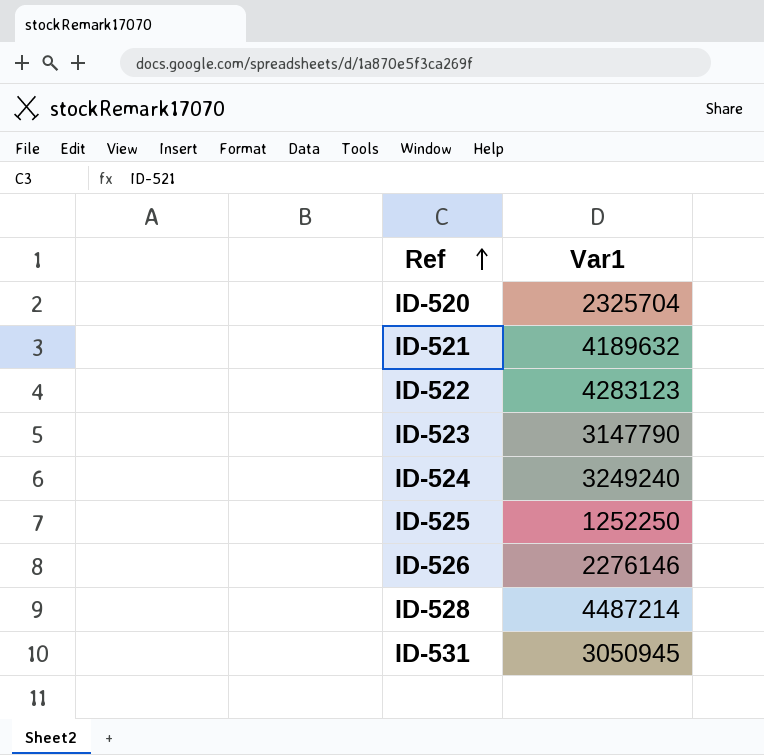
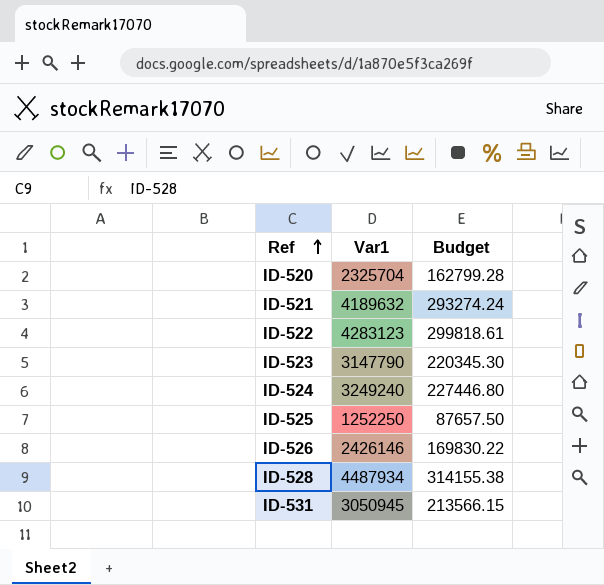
column Budget | formula: none -> [Var1] * 0.07
ID-526 | Var1: 2276146 -> 2426146
ID-528 | Var1: 4487214 -> 4487934

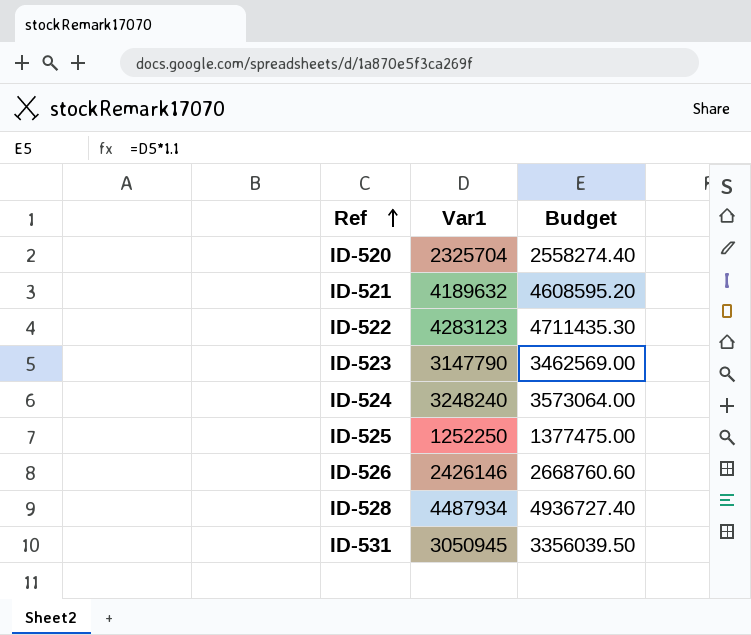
column Budget | formula: [Var1] * 0.07 -> [Var1] * 1.1
ID-524 | Var1: 3249240 -> 3248240

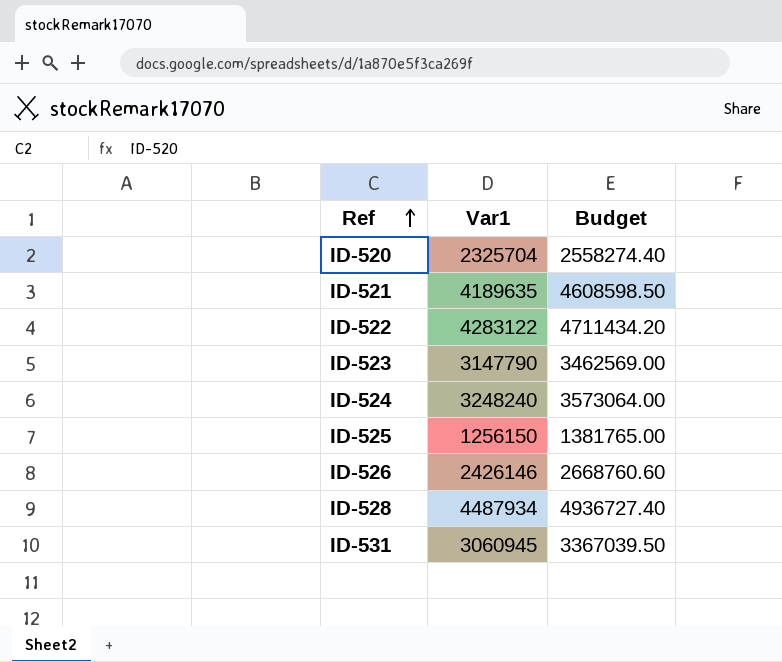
ID-521 | Var1: 4189632 -> 4189635
ID-521 | Budget: 4608595.20 -> 4608598.50
ID-522 | Var1: 4283123 -> 4283122
ID-522 | Budget: 4711435.30 -> 4711434.20
ID-525 | Var1: 1252250 -> 1256150
ID-525 | Budget: 1377475.00 -> 1381765.00
ID-531 | Var1: 3050945 -> 3060945
ID-531 | Budget: 3356039.50 -> 3367039.50

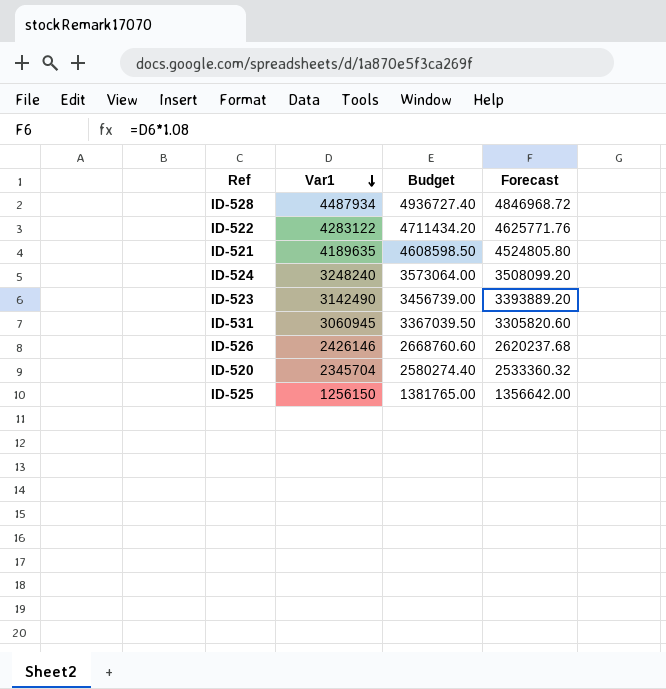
row order: Ref ascending -> Var1 descending
column Forecast | formula: none -> [Var1] * 1.08
ID-523 | Var1: 3147790 -> 3142490
ID-523 | Budget: 3462569.00 -> 3456739.00
ID-520 | Var1: 2325704 -> 2345704
ID-520 | Budget: 2558274.40 -> 2580274.40

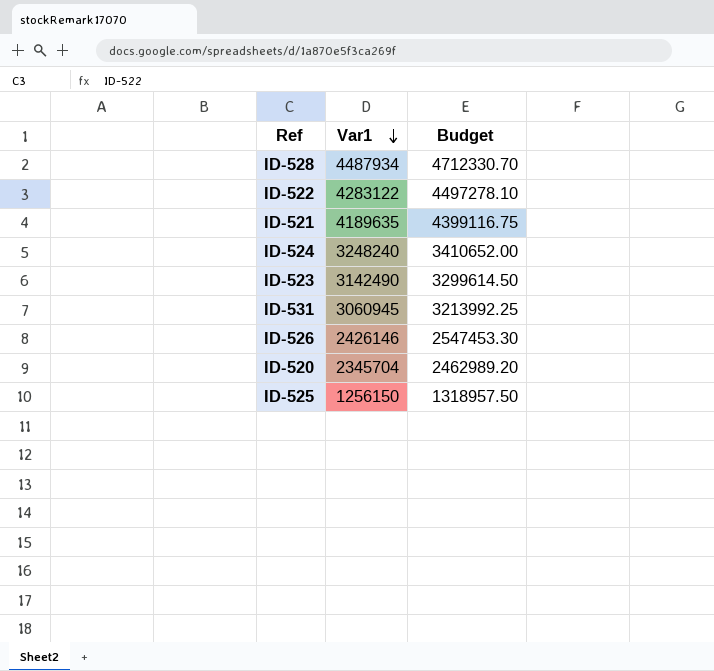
column Forecast | formula: [Var1] * 1.08 -> none
column Budget | formula: [Var1] * 1.1 -> [Var1] * 1.05

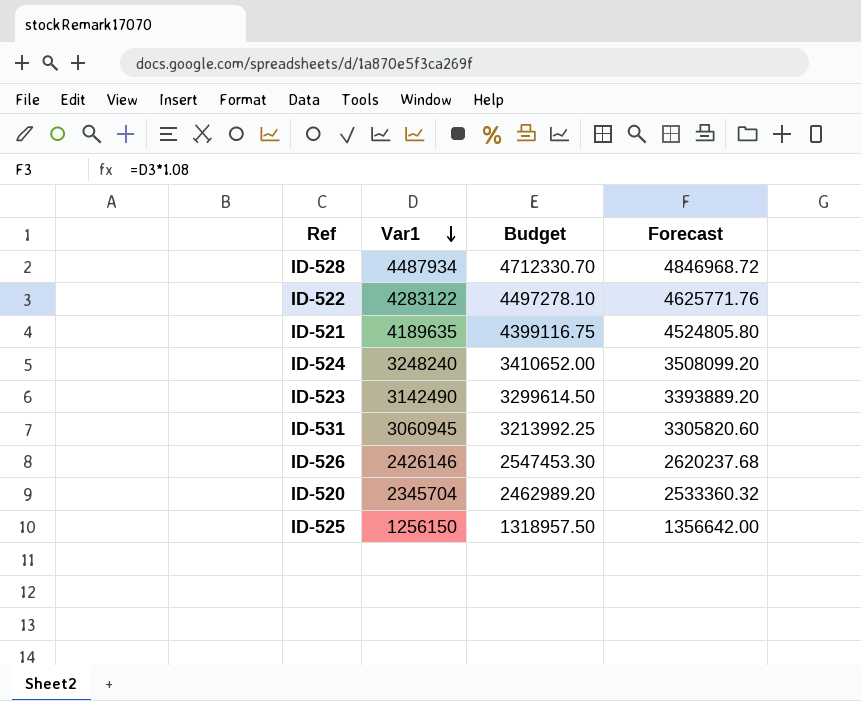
column Forecast | formula: none -> [Var1] * 1.08

